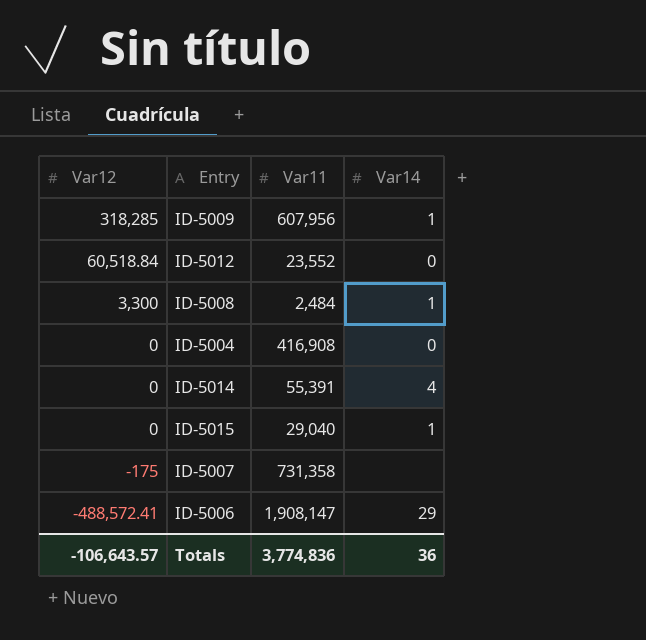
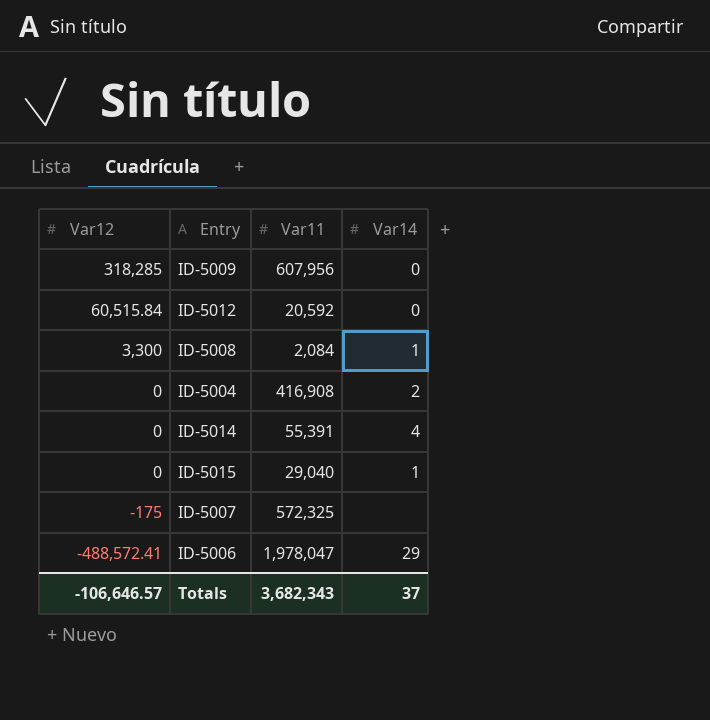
ID-5009 | Var14: 1 -> 0
ID-5012 | Var12: 60,518.84 -> 60,515.84
ID-5012 | Var11: 23,552 -> 20,592
ID-5008 | Var11: 2,484 -> 2,084
ID-5004 | Var14: 0 -> 2
ID-5007 | Var11: 731,358 -> 572,325
ID-5006 | Var11: 1,908,147 -> 1,978,047
Totals | Var12: -106,643.57 -> -106,646.57
Totals | Var11: 3,774,836 -> 3,682,343
Totals | Var14: 36 -> 37

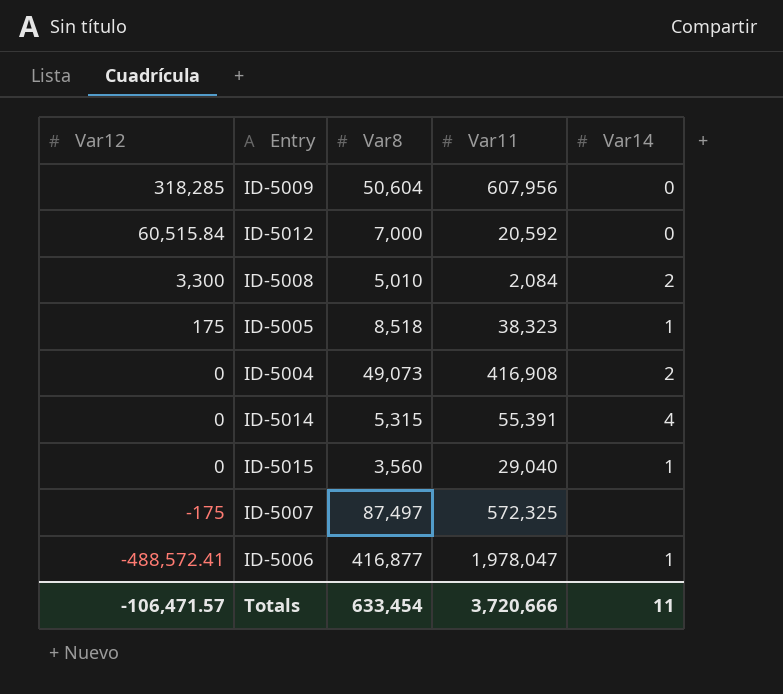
column Var8 | position: none -> 3
ID-5008 | Var14: 1 -> 2
row ID-5005: none -> 175 | 8,518 | 38,323 | 1
ID-5006 | Var14: 29 -> 1
Totals | Var12: -106,646.57 -> -106,471.57
Totals | Var11: 3,682,343 -> 3,720,666
Totals | Var14: 37 -> 11

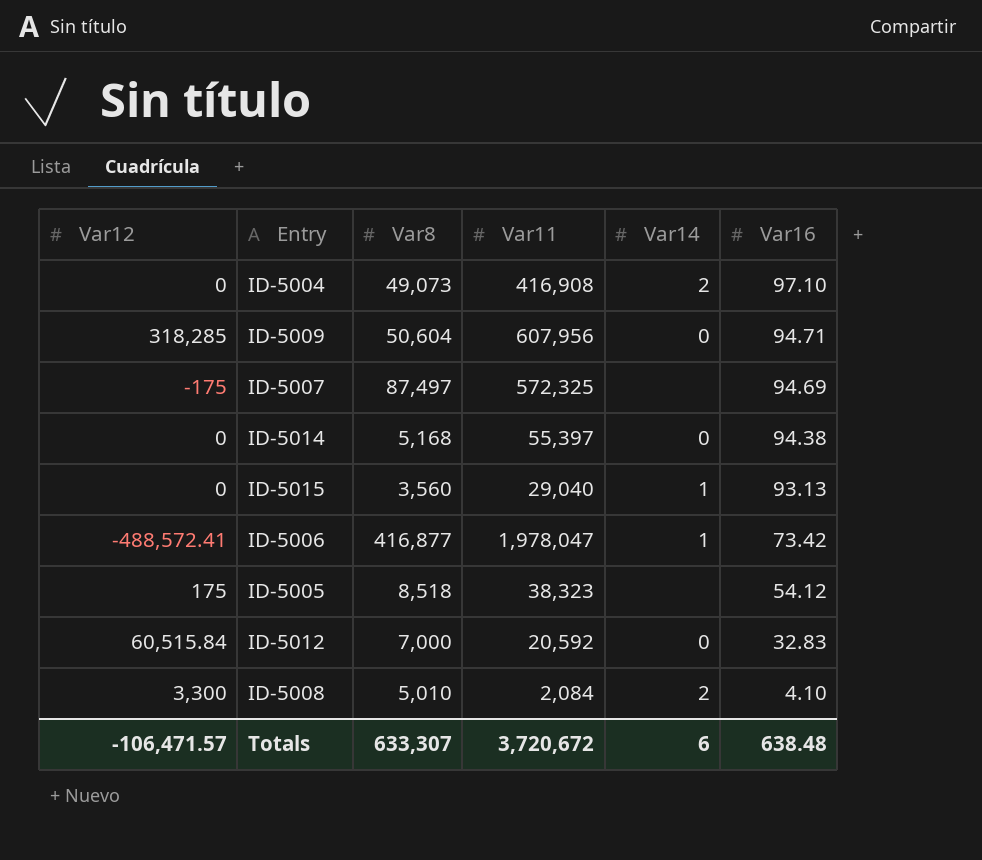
row order: Var12 descending -> Var16 descending
column Var16 | position: none -> 6
ID-5014 | Var8: 5,315 -> 5,168
ID-5014 | Var11: 55,391 -> 55,397
ID-5014 | Var14: 4 -> 0
ID-5005 | Var14: 1 -> none
Totals | Var8: 633,454 -> 633,307
Totals | Var11: 3,720,666 -> 3,720,672
Totals | Var14: 11 -> 6

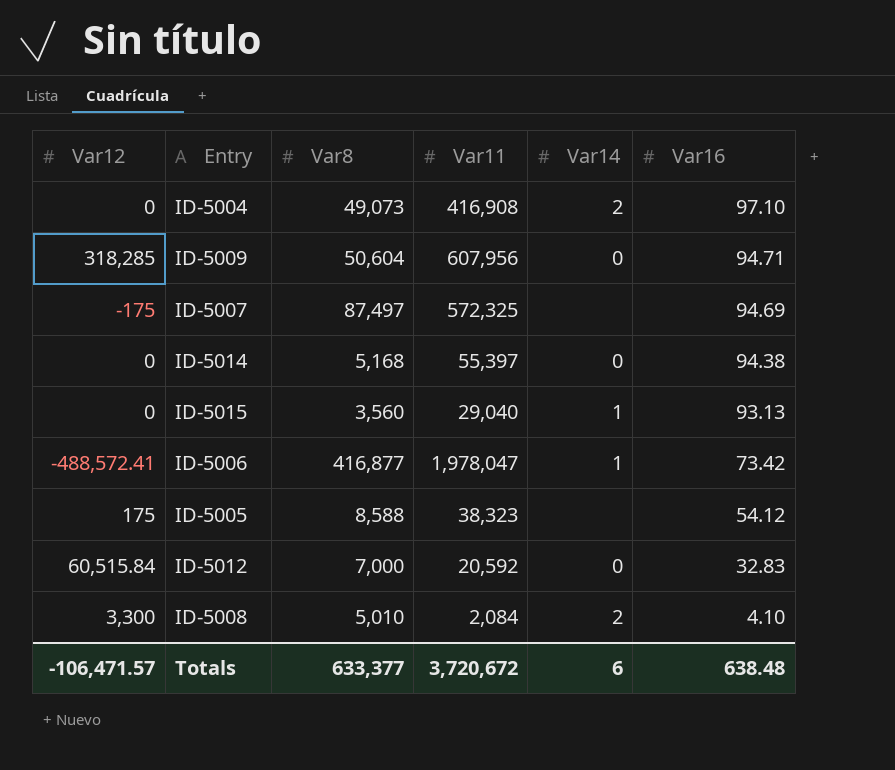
ID-5005 | Var8: 8,518 -> 8,588
Totals | Var8: 633,307 -> 633,377

